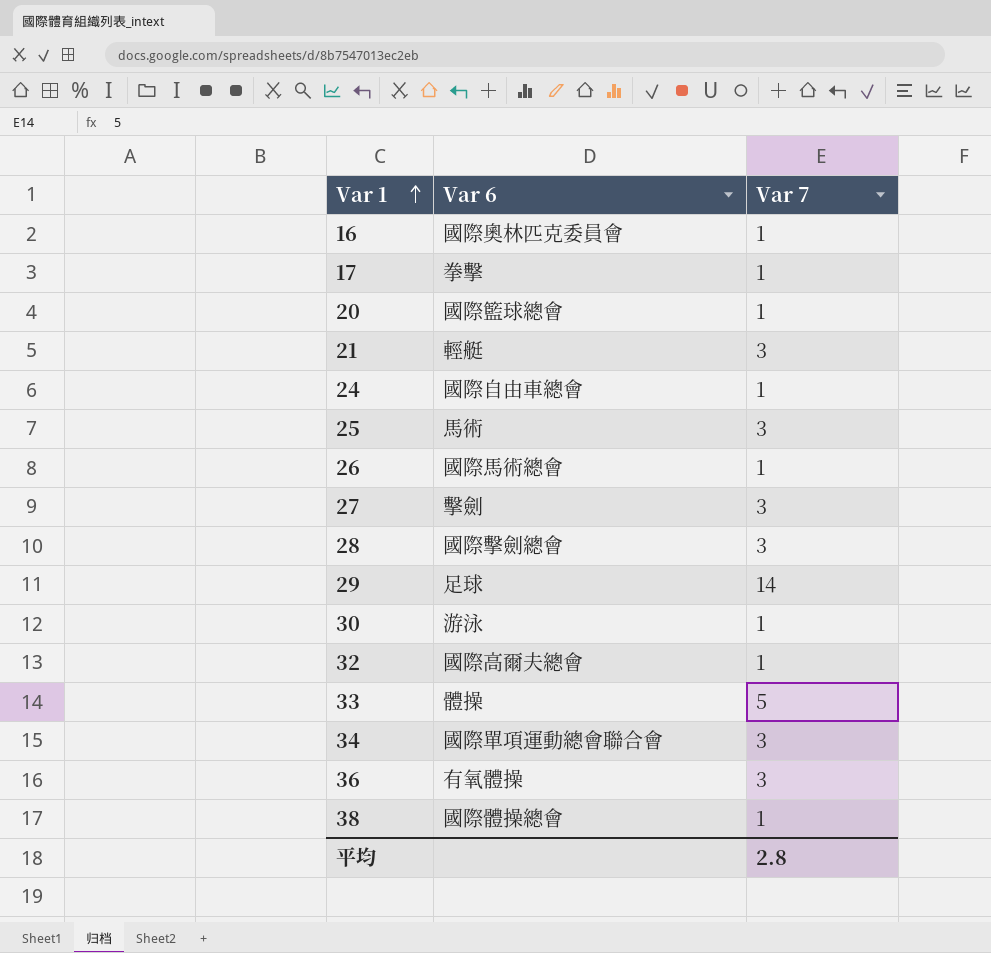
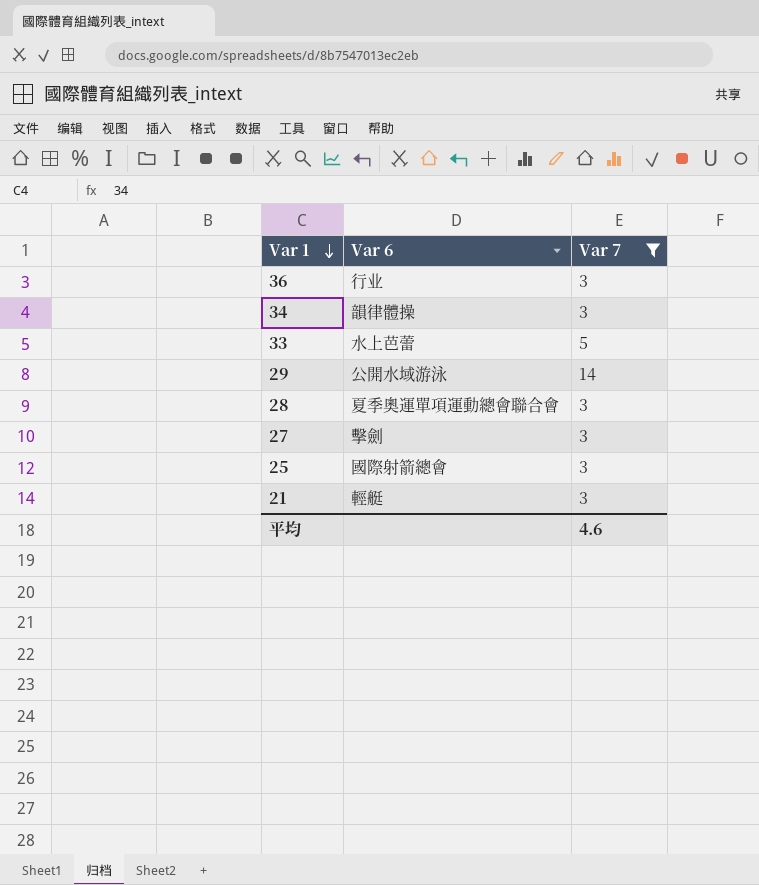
filter: none -> Var 7 != 1
row order: Var 1 ascending -> Var 1 descending
36 | Var 6: 有氧體操 -> 行业
34 | Var 6: 國際單項運動總會聯合會 -> 韻律體操
33 | Var 6: 體操 -> 水上芭蕾
29 | Var 6: 足球 -> 公開水域游泳
28 | Var 6: 國際擊劍總會 -> 夏季奧運單項運動總會聯合會
25 | Var 6: 馬術 -> 國際射箭總會
平均 | Var 7: 2.8 -> 4.6

